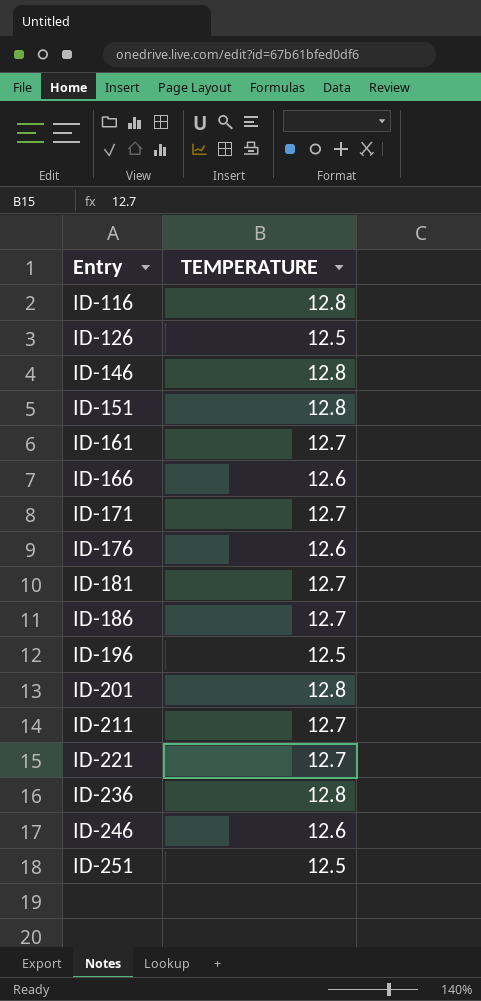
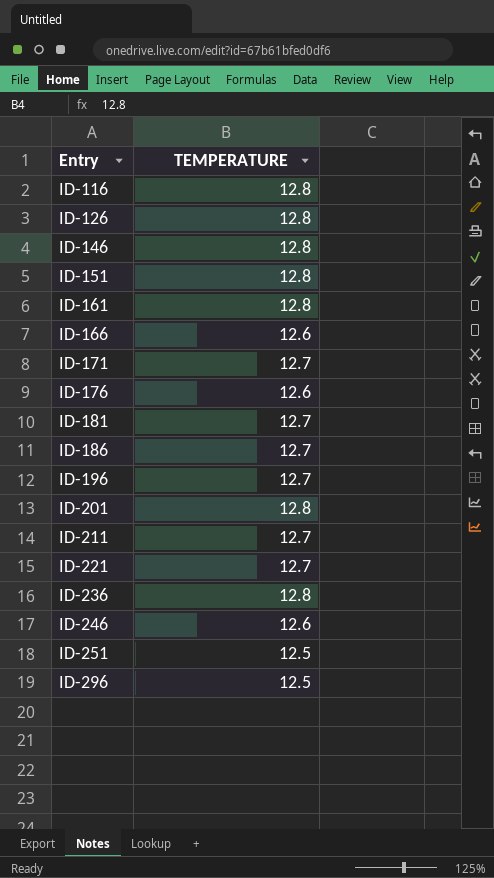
ID-126 | TEMPERATURE: 12.5 -> 12.8
ID-161 | TEMPERATURE: 12.7 -> 12.8
ID-196 | TEMPERATURE: 12.5 -> 12.7
row ID-296: none -> 12.5

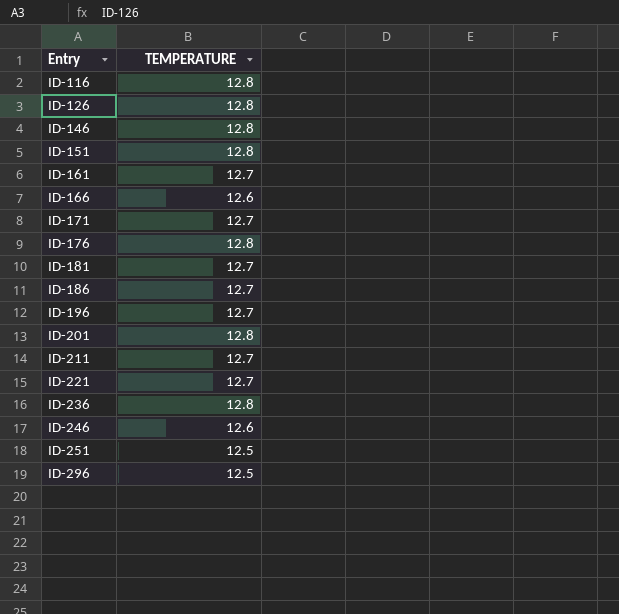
ID-161 | TEMPERATURE: 12.8 -> 12.7
ID-176 | TEMPERATURE: 12.6 -> 12.8

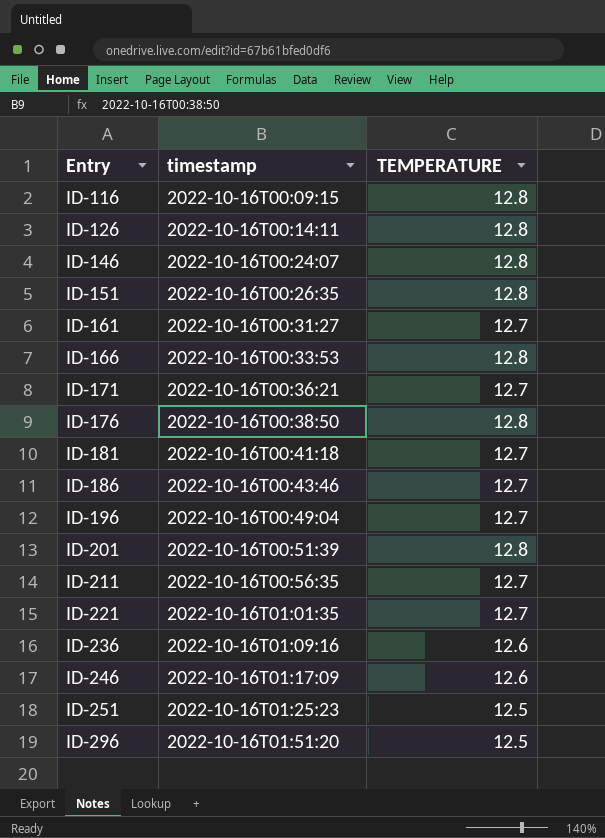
column timestamp | position: none -> 2
ID-166 | TEMPERATURE: 12.6 -> 12.8
ID-236 | TEMPERATURE: 12.8 -> 12.6

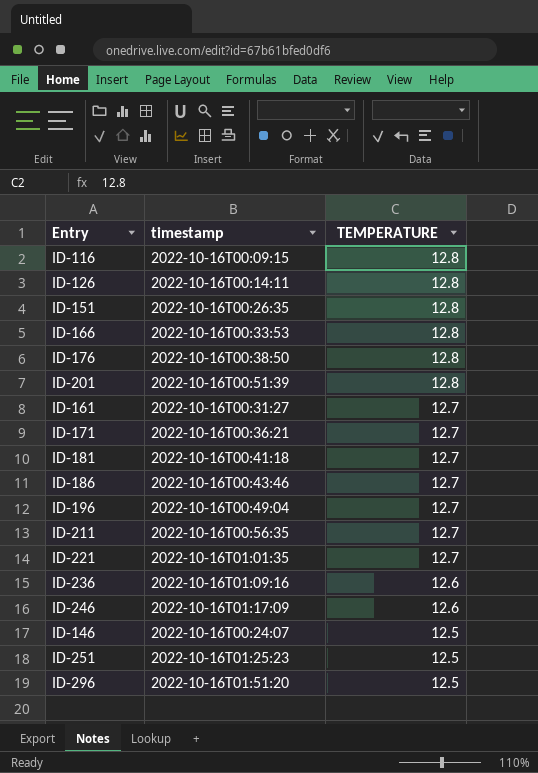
row order: Entry ascending -> TEMPERATURE descending
ID-146 | TEMPERATURE: 12.8 -> 12.5

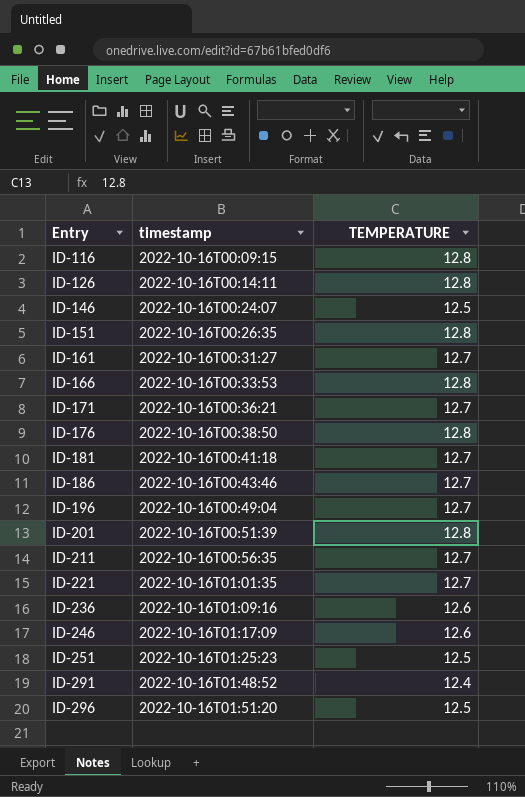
row order: TEMPERATURE descending -> Entry ascending
row ID-291: none -> 2022-10-16T01:48:52 | 12.4

